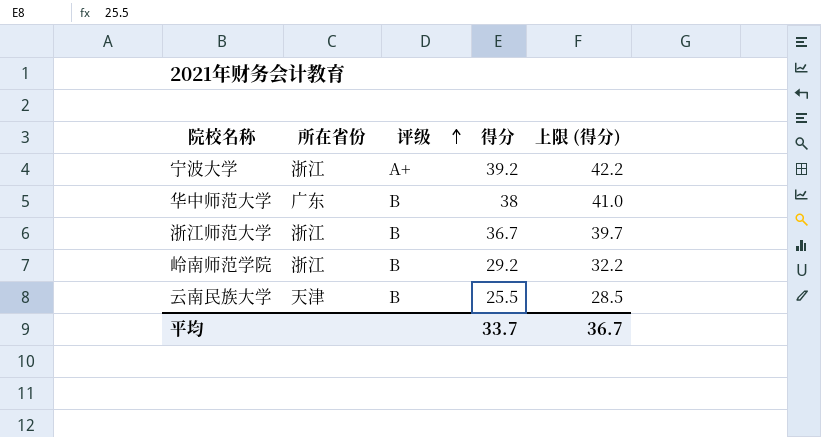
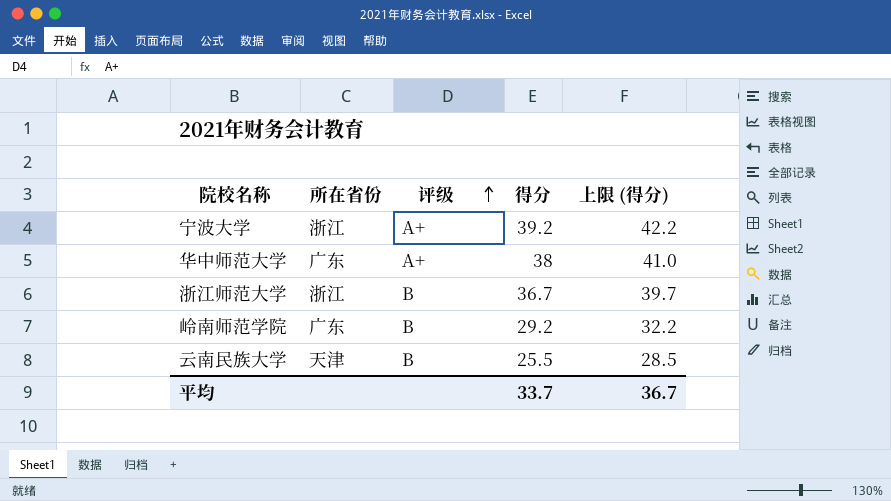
华中师范大学 | 评级: B -> A+
岭南师范学院 | 所在省份: 浙江 -> 广东

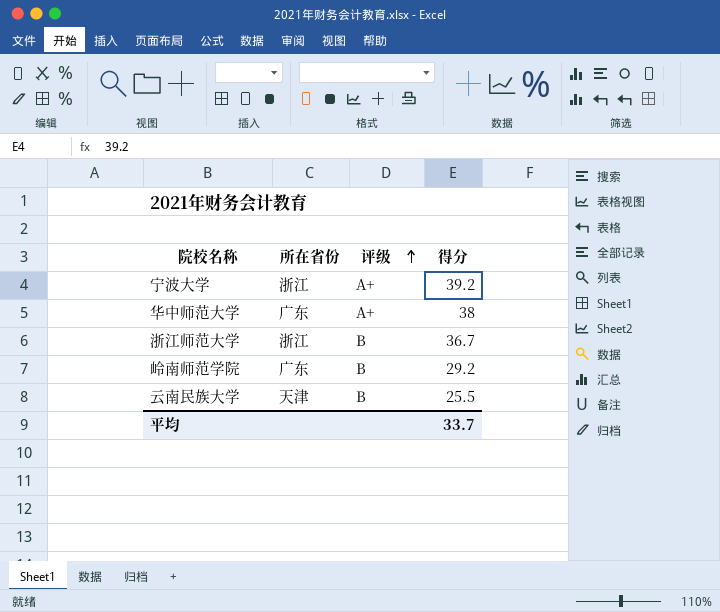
column 上限 (得分) | formula: [得分] + 3 -> none

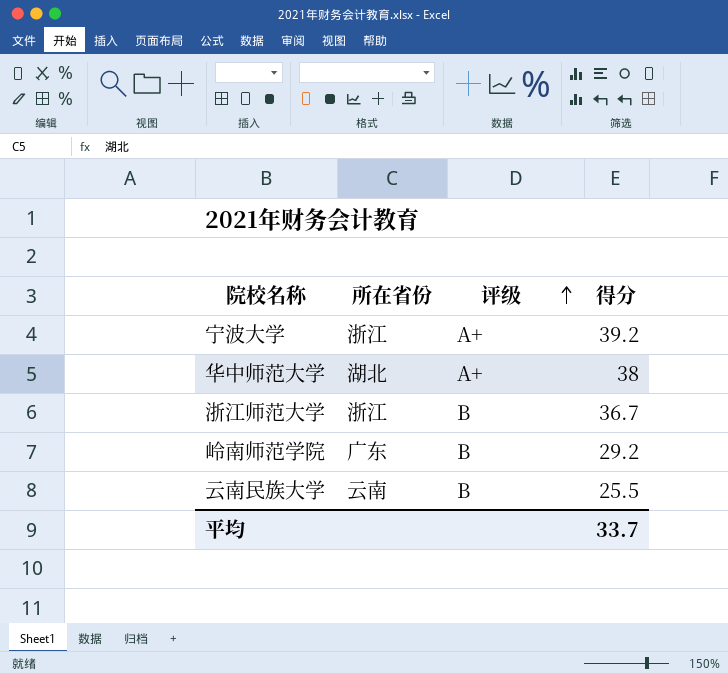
华中师范大学 | 所在省份: 广东 -> 湖北
云南民族大学 | 所在省份: 天津 -> 云南

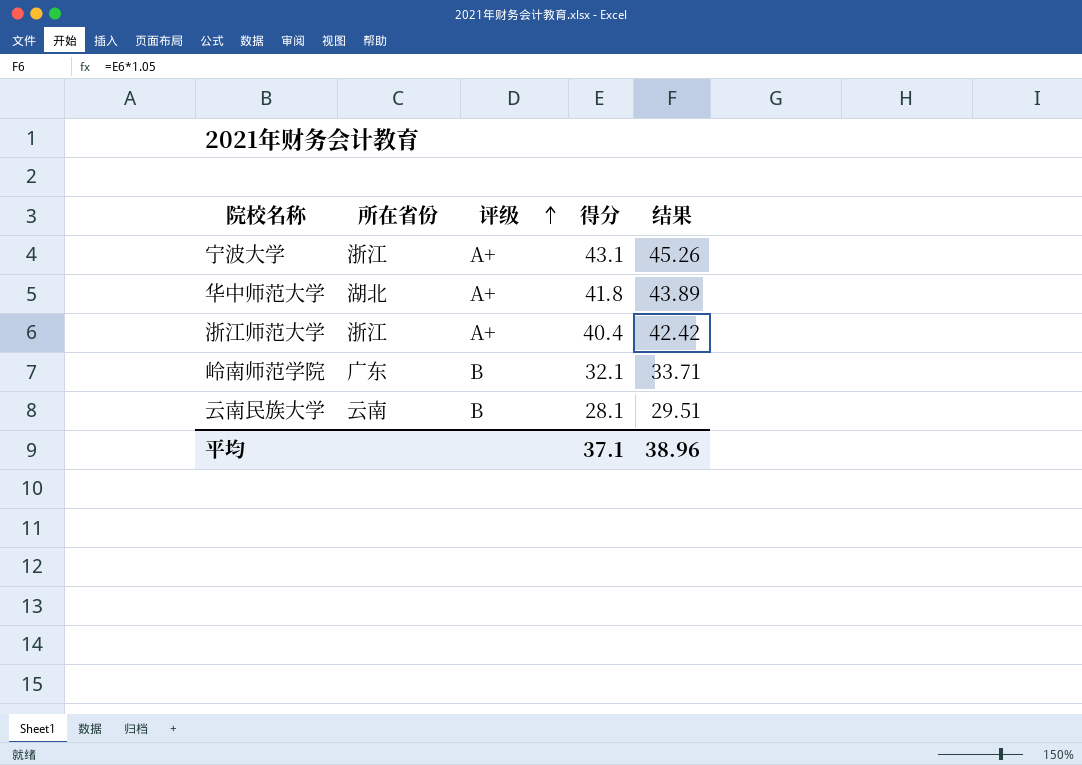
column 结果 | formula: none -> [得分] * 1.05
宁波大学 | 得分: 39.2 -> 43.1
华中师范大学 | 得分: 38 -> 41.8
浙江师范大学 | 评级: B -> A+
浙江师范大学 | 得分: 36.7 -> 40.4
岭南师范学院 | 得分: 29.2 -> 32.1
云南民族大学 | 得分: 25.5 -> 28.1
平均 | 得分: 33.7 -> 37.1

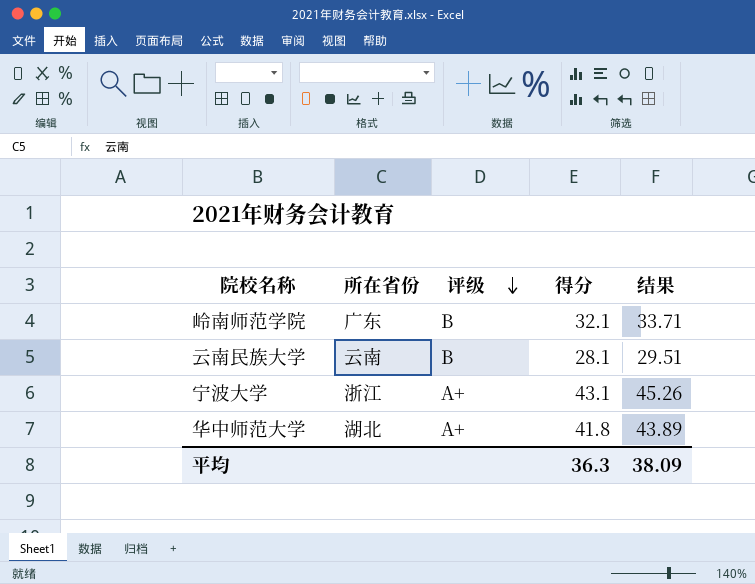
row order: 评级 ascending -> 评级 descending
row 浙江师范大学: 浙江 | A+ | 40.4 | 42.42 -> none
平均 | 得分: 37.1 -> 36.3
平均 | 结果: 38.96 -> 38.09

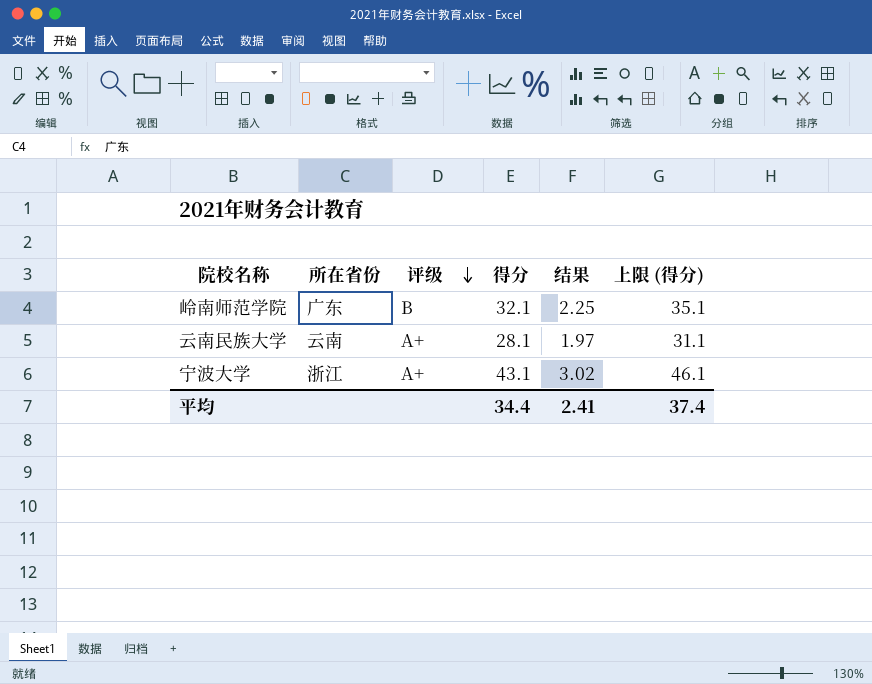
column 结果 | formula: [得分] * 1.05 -> [得分] * 0.07
column 上限 (得分) | formula: none -> [得分] + 3
row 华中师范大学: 湖北 | A+ | 41.8 | 43.89 -> none
云南民族大学 | 评级: B -> A+
平均 | 得分: 36.3 -> 34.4
平均 | 结果: 38.09 -> 2.41

